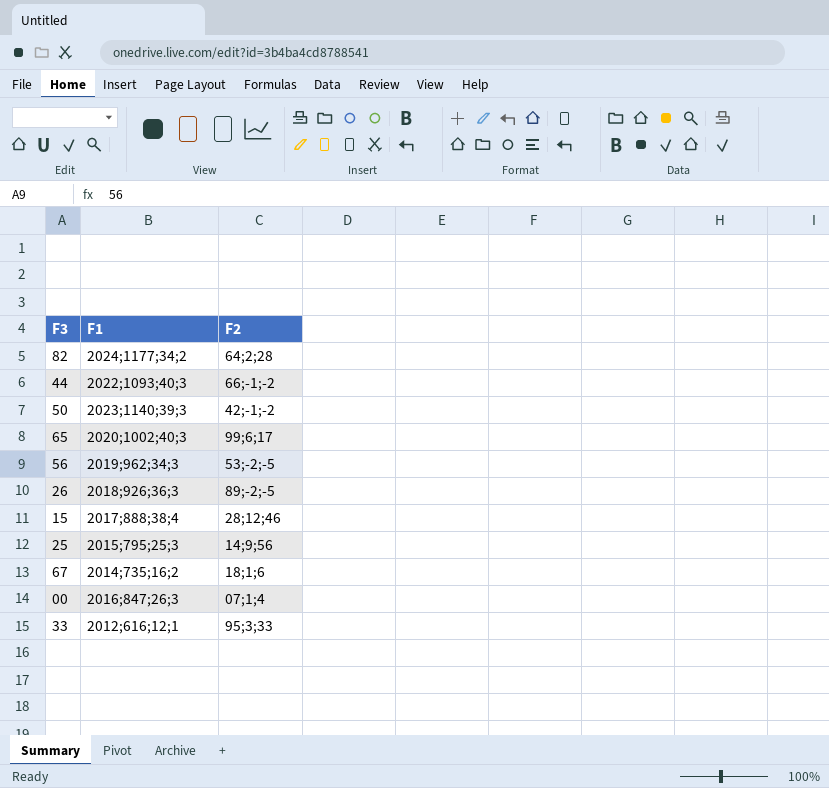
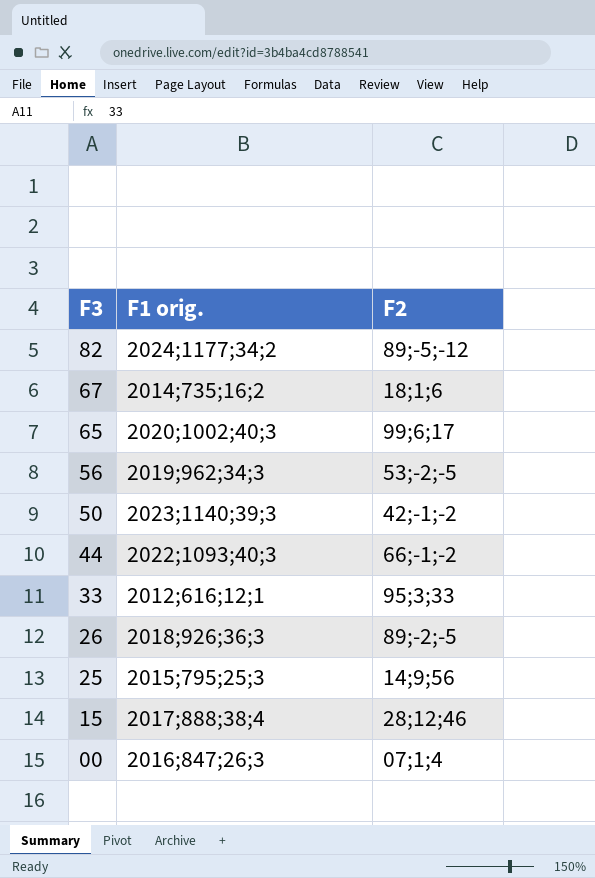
row order: none -> F3 descending
column name: F1 -> F1 orig.
82 | F2: 64;2;28 -> 89;-5;-12

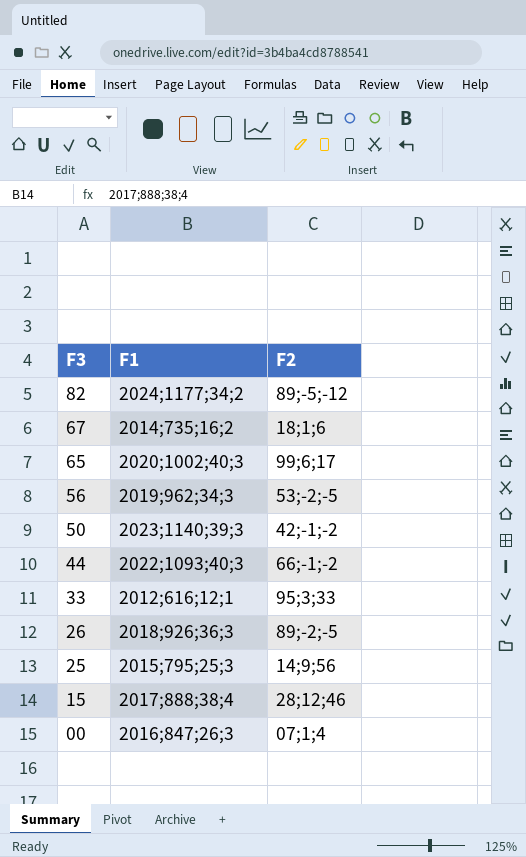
column name: F1 orig. -> F1

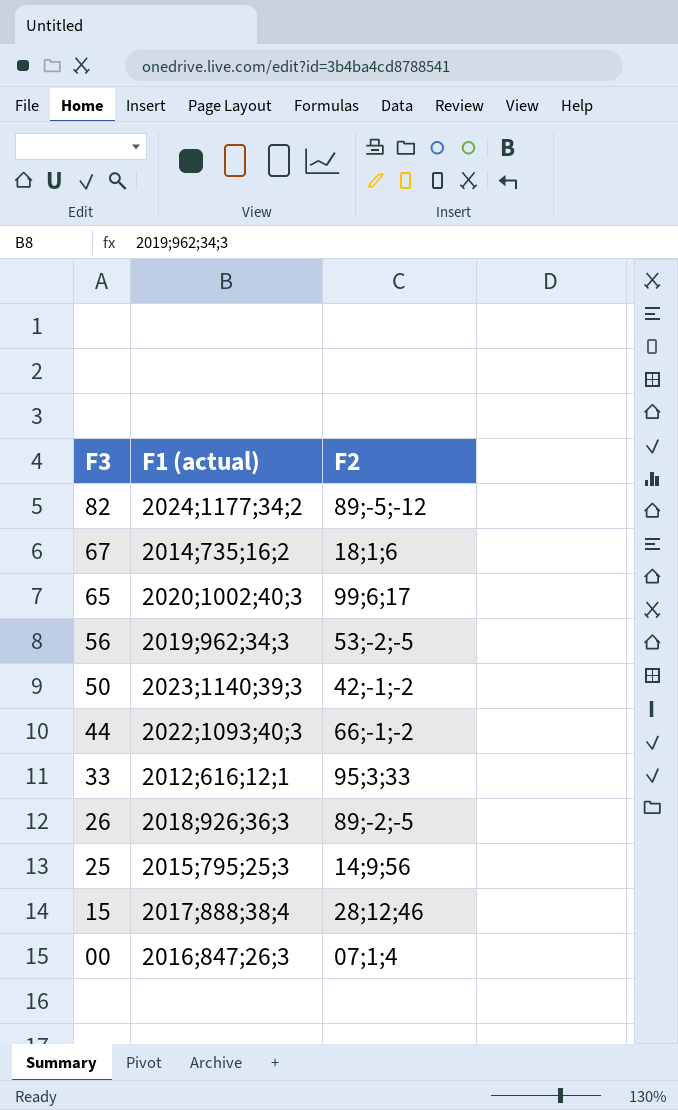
column name: F1 -> F1 (actual)

